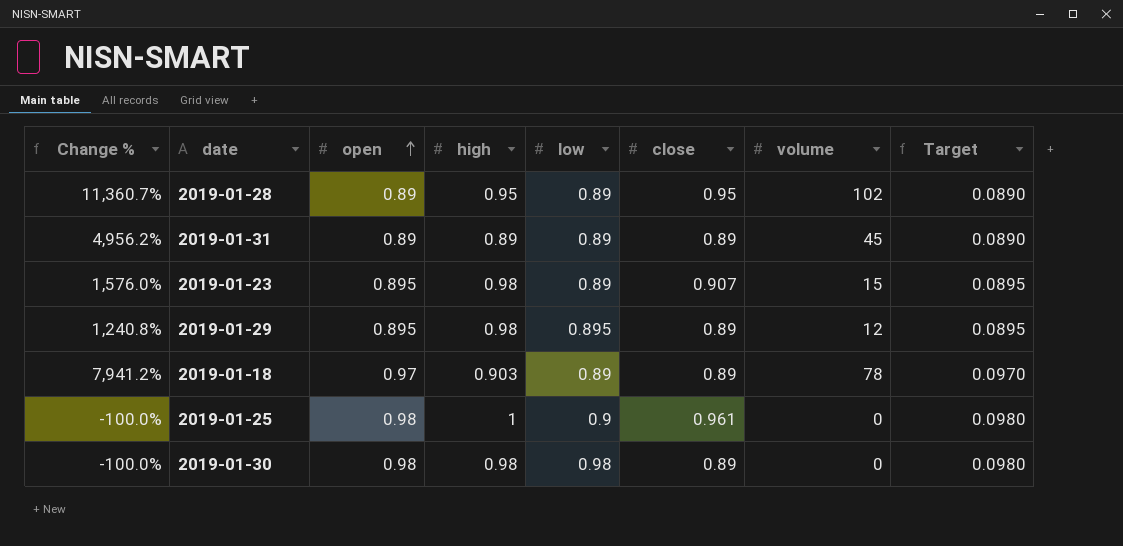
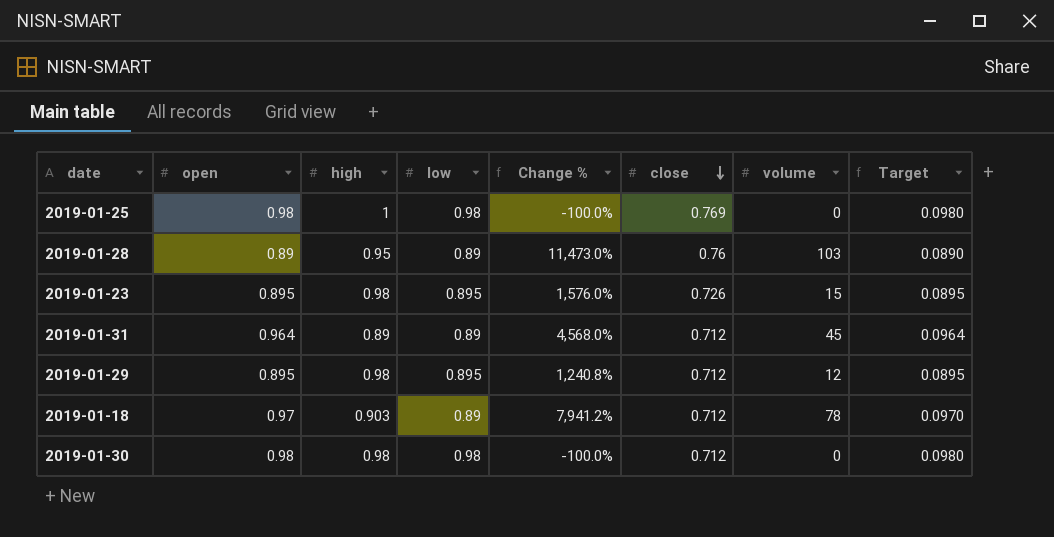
row order: open ascending -> close descending
column Change % | position: 1 -> 5
2019-01-25 | low: 0.9 -> 0.98
2019-01-25 | close: 0.961 -> 0.769
2019-01-28 | Change %: 11,360.7% -> 11,473.0%
2019-01-28 | close: 0.95 -> 0.76
2019-01-28 | volume: 102 -> 103
2019-01-23 | low: 0.89 -> 0.895
2019-01-23 | close: 0.907 -> 0.726
2019-01-31 | open: 0.89 -> 0.964
2019-01-31 | Change %: 4,956.2% -> 4,568.0%
2019-01-31 | close: 0.89 -> 0.712
2019-01-31 | Target: 0.0890 -> 0.0964
2019-01-29 | close: 0.89 -> 0.712
2019-01-18 | close: 0.89 -> 0.712
2019-01-30 | close: 0.89 -> 0.712

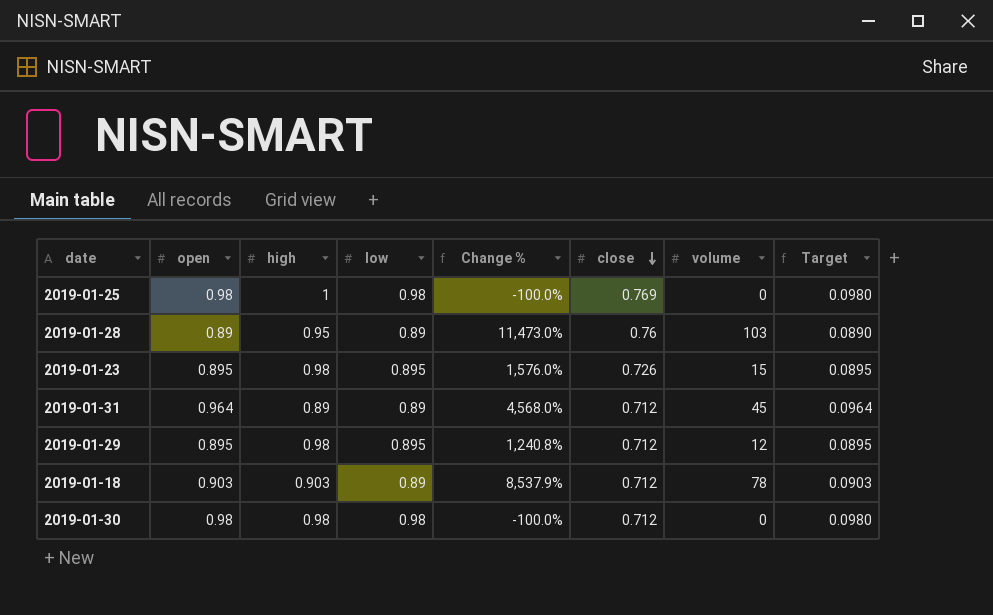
2019-01-18 | open: 0.97 -> 0.903
2019-01-18 | Change %: 7,941.2% -> 8,537.9%
2019-01-18 | Target: 0.0970 -> 0.0903

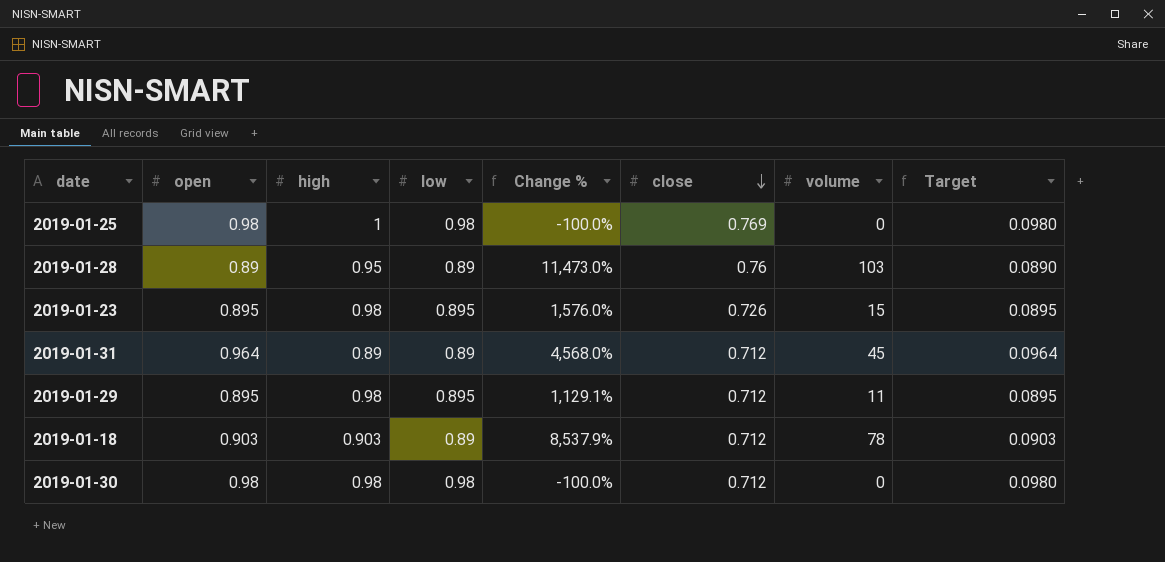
2019-01-29 | Change %: 1,240.8% -> 1,129.1%
2019-01-29 | volume: 12 -> 11

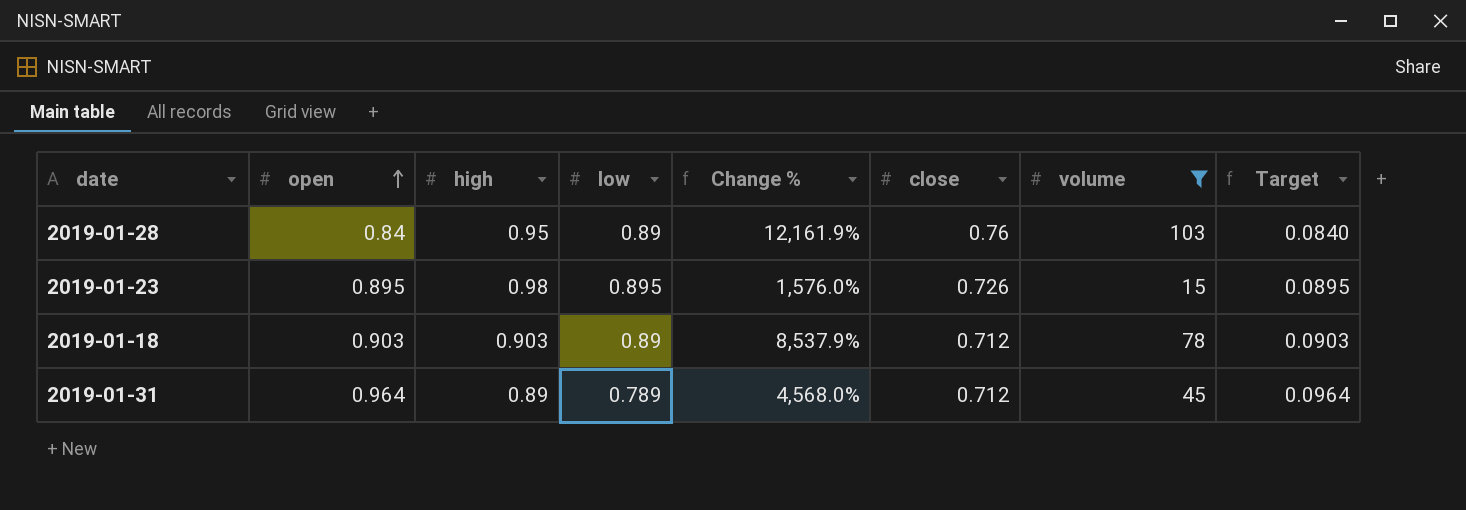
filter: none -> volume >= 15
row order: close descending -> open ascending
2019-01-28 | open: 0.89 -> 0.84
2019-01-28 | Change %: 11,473.0% -> 12,161.9%
2019-01-28 | Target: 0.0890 -> 0.0840
2019-01-31 | low: 0.89 -> 0.789

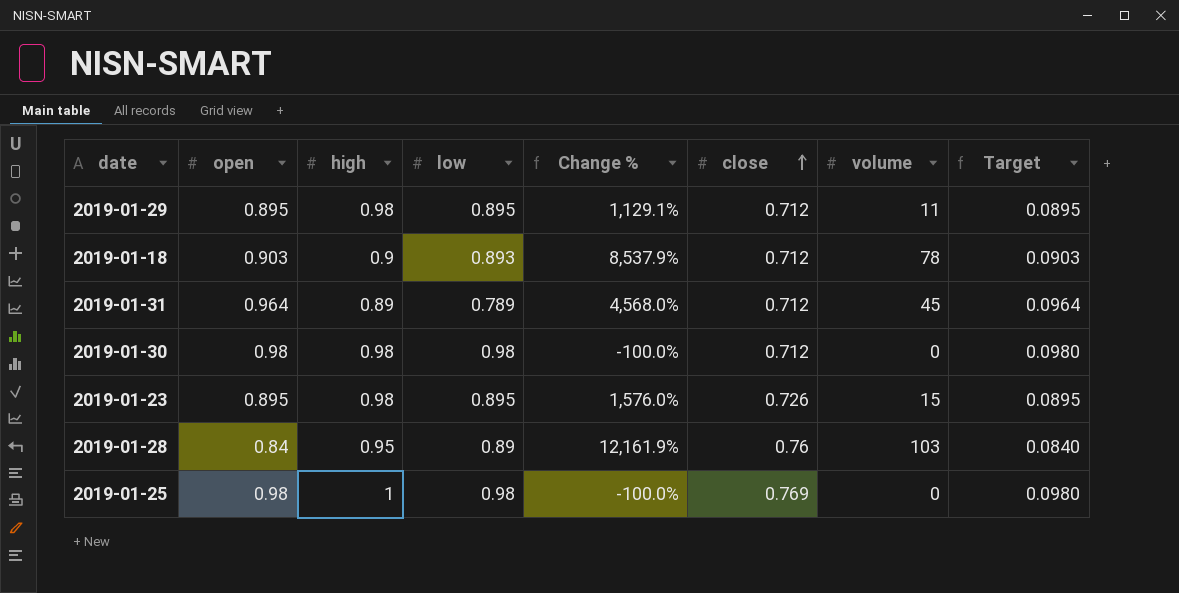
filter: volume >= 15 -> none
row order: open ascending -> close ascending
2019-01-18 | high: 0.903 -> 0.9
2019-01-18 | low: 0.89 -> 0.893

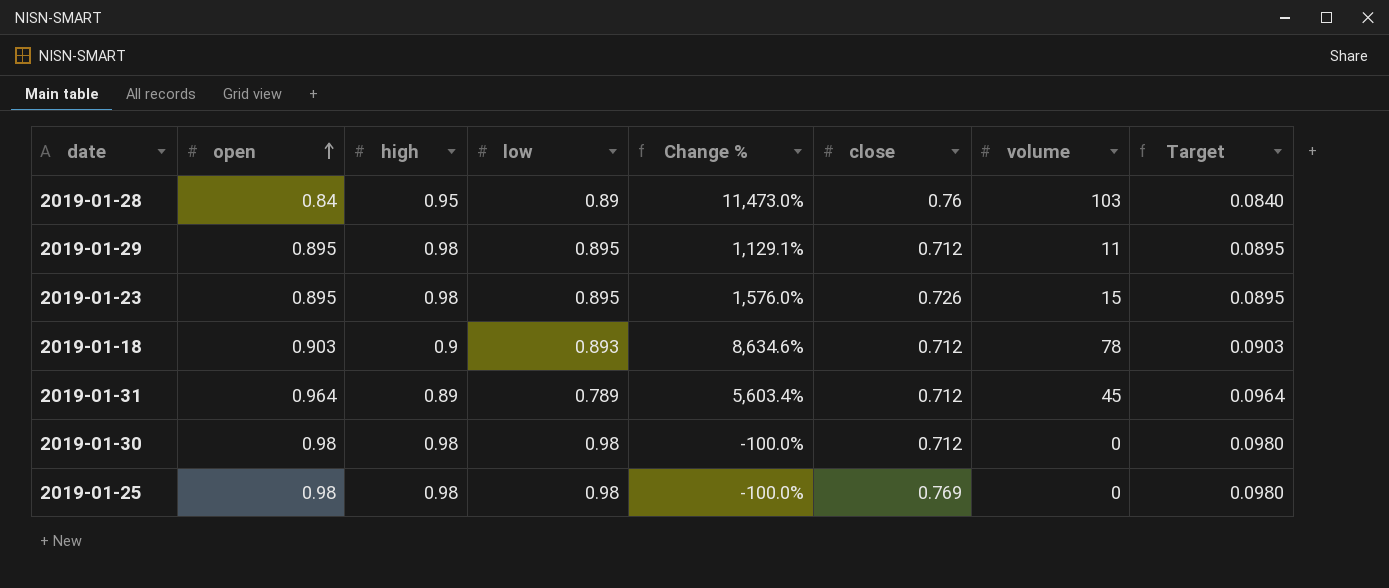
row order: close ascending -> open ascending
column Change % | formula: ([volume] - [open]) / [open] -> ([volume] - [low]) / [low]
2019-01-25 | high: 1 -> 0.98

